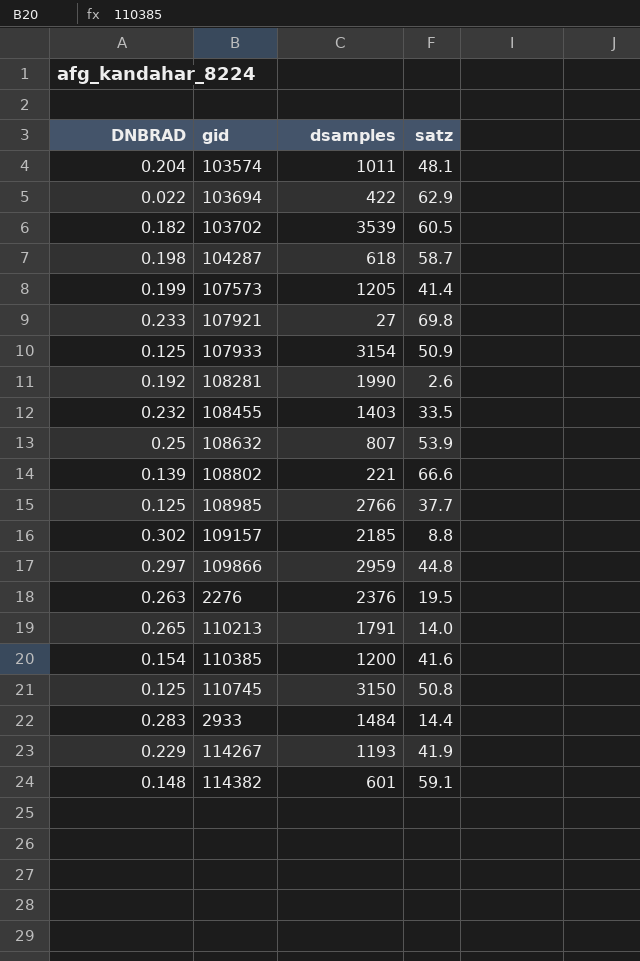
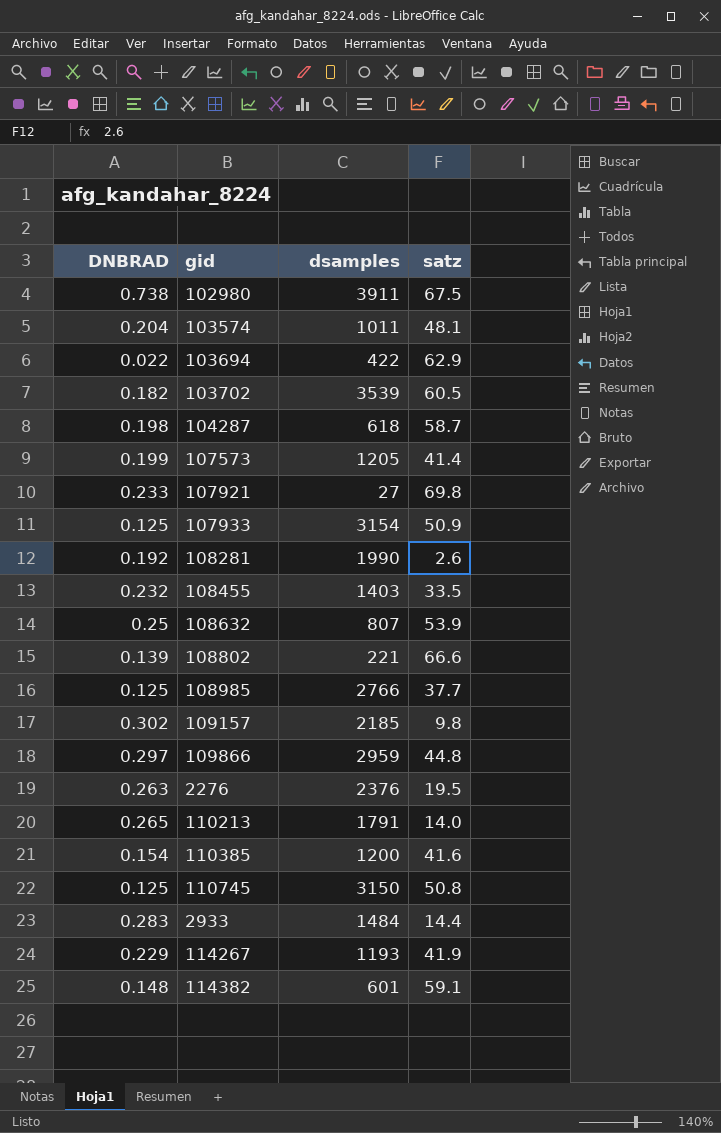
row 102980: none -> 0.738 | 3911 | 67.5
109157 | satz: 8.8 -> 9.8

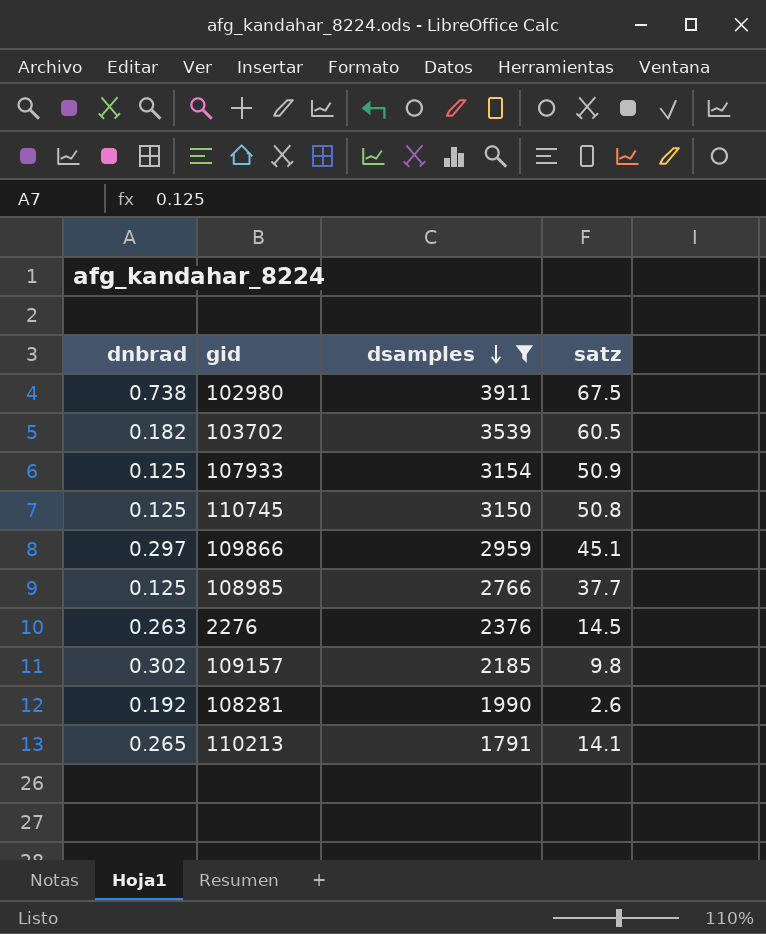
filter: none -> dsamples >= 1791
row order: none -> dsamples descending
column name: DNBRAD -> dnbrad
109866 | satz: 44.8 -> 45.1
2276 | satz: 19.5 -> 14.5
110213 | satz: 14.0 -> 14.1

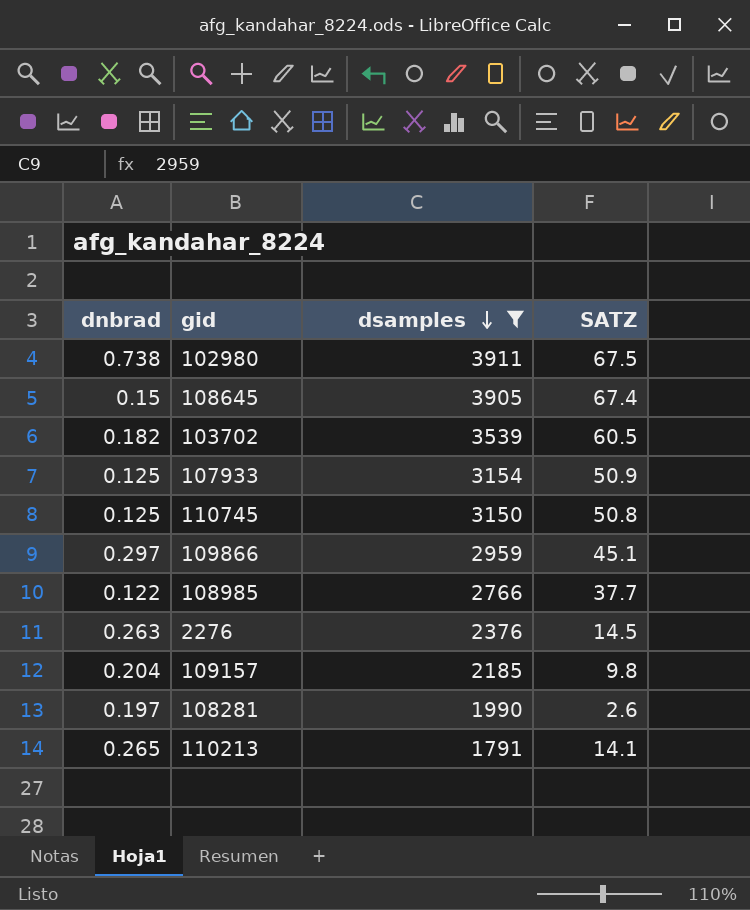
column name: satz -> SATZ
row 108645: none -> 0.15 | 3905 | 67.4
108985 | dnbrad: 0.125 -> 0.122
109157 | dnbrad: 0.302 -> 0.204
108281 | dnbrad: 0.192 -> 0.197

